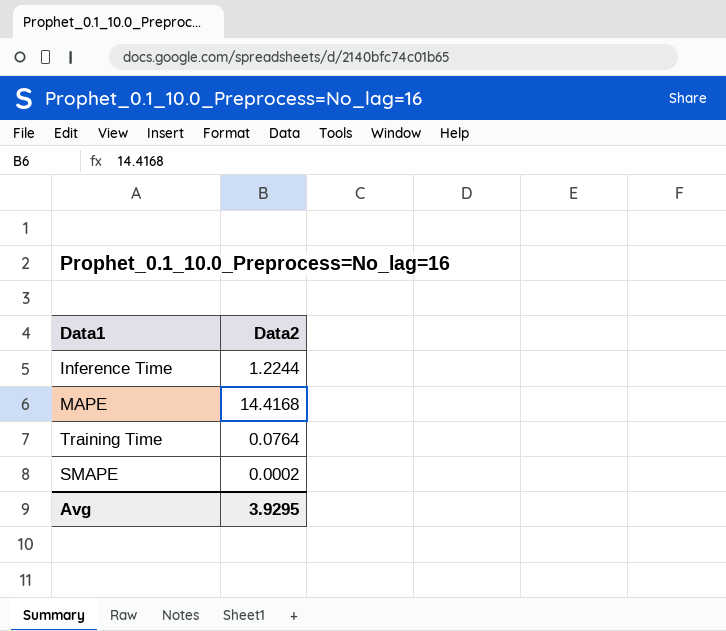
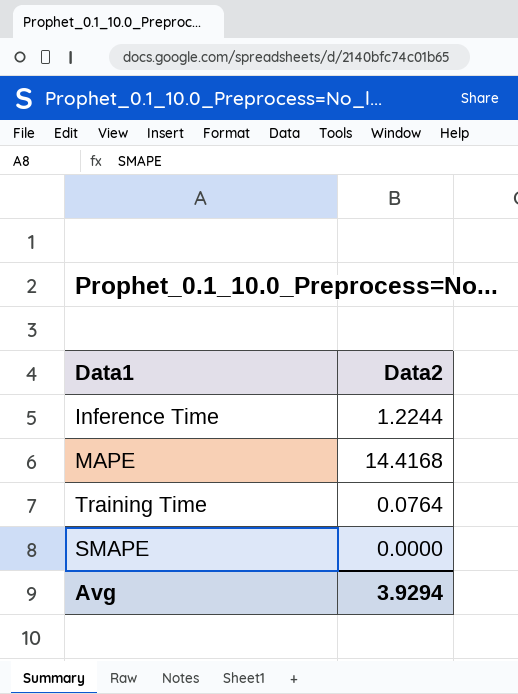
SMAPE | Data2: 0.0002 -> 0.0000
Avg | Data2: 3.9295 -> 3.9294

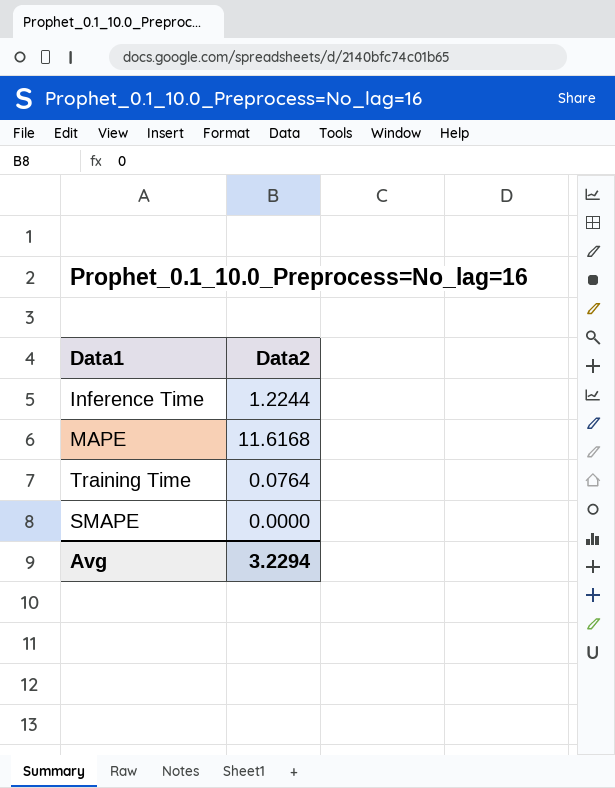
MAPE | Data2: 14.4168 -> 11.6168
Avg | Data2: 3.9294 -> 3.2294

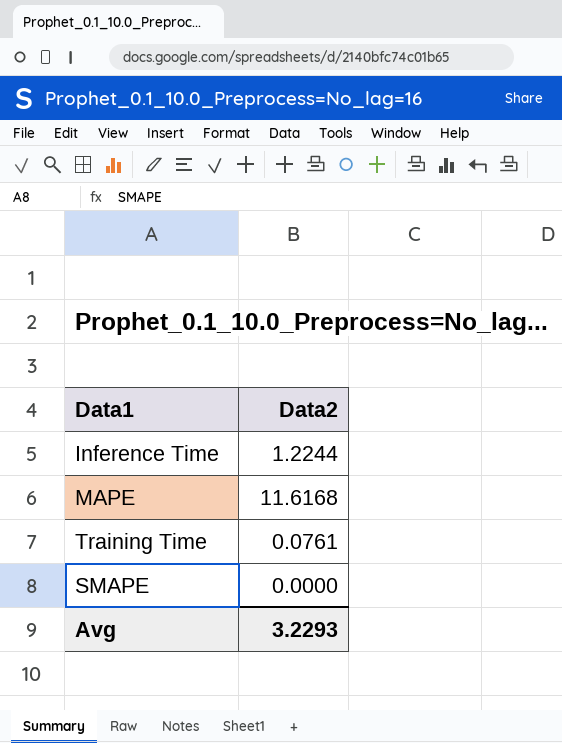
Training Time | Data2: 0.0764 -> 0.0761
Avg | Data2: 3.2294 -> 3.2293

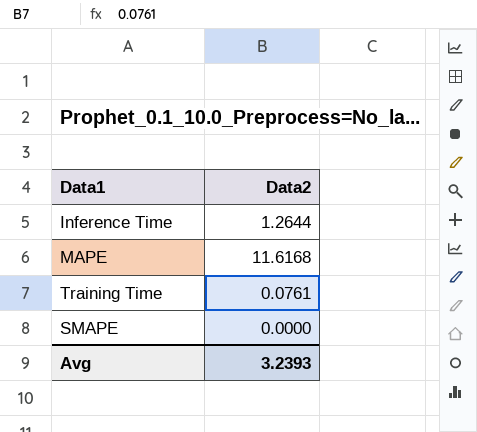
Inference Time | Data2: 1.2244 -> 1.2644
Avg | Data2: 3.2293 -> 3.2393

